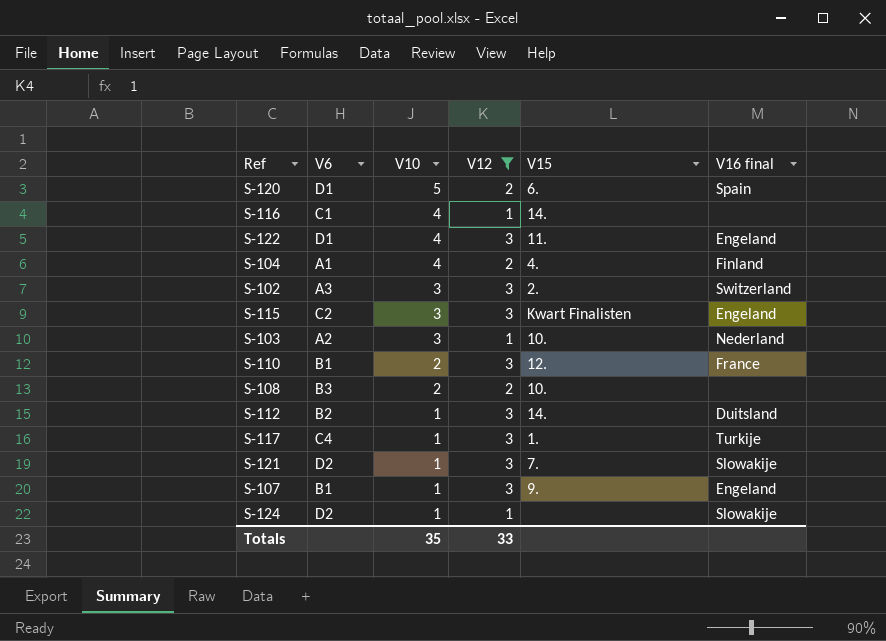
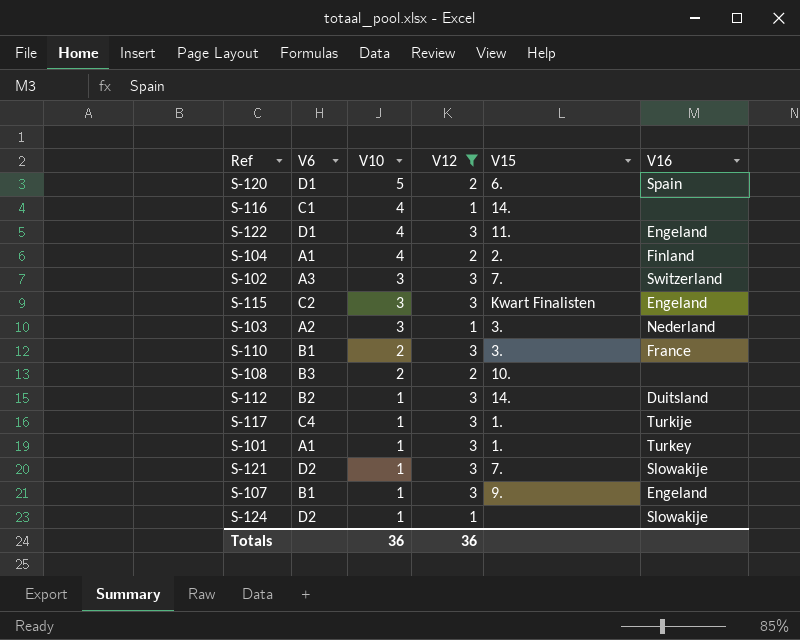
column name: V16 final -> V16
S-104 | V15: 4. -> 2.
S-102 | V15: 2. -> 7.
S-103 | V15: 10. -> 3.
S-110 | V15: 12. -> 3.
row S-101: none -> A1 | 1 | 3 | 1. | Turkey
Totals | V10: 35 -> 36
Totals | V12: 33 -> 36

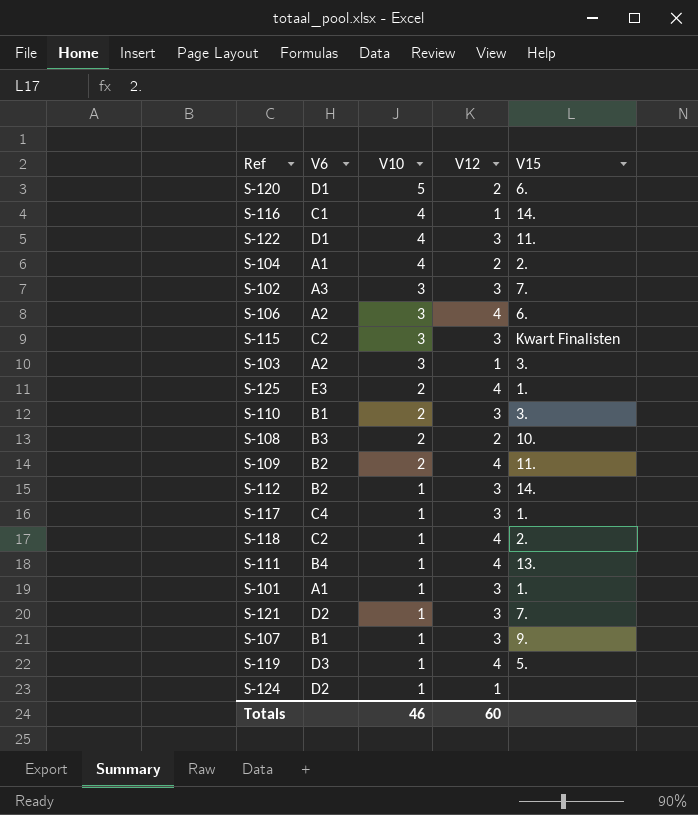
filter: V12 != 4 -> none
column V16 | position: 6 -> none
Totals | V10: 36 -> 46
Totals | V12: 36 -> 60

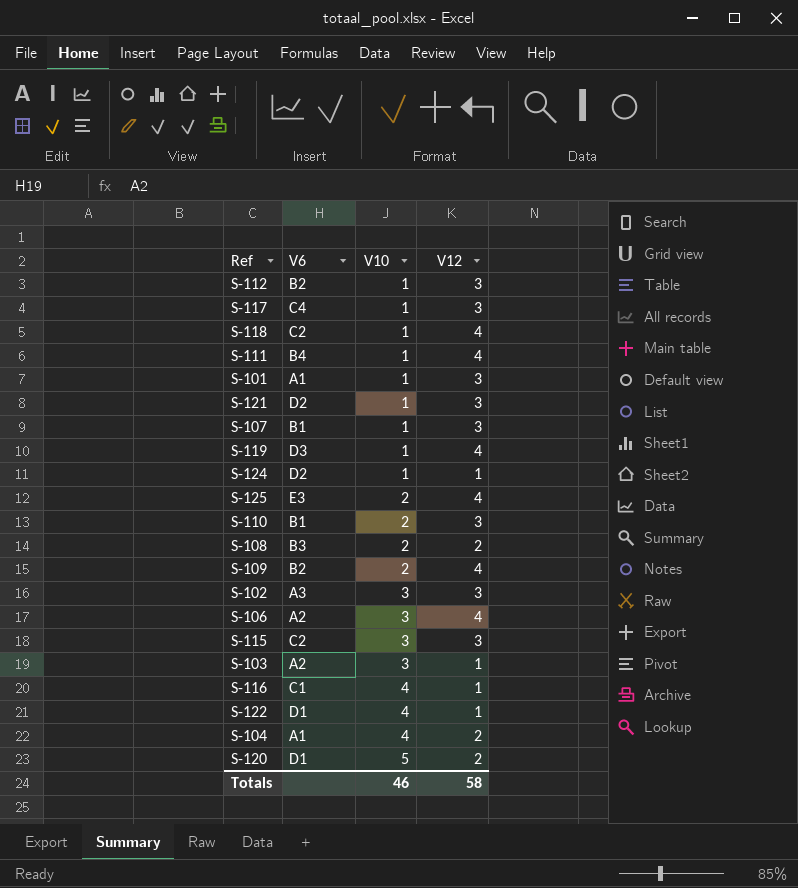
row order: V10 descending -> V10 ascending
column V15 | position: 5 -> none
S-122 | V12: 3 -> 1
Totals | V12: 60 -> 58

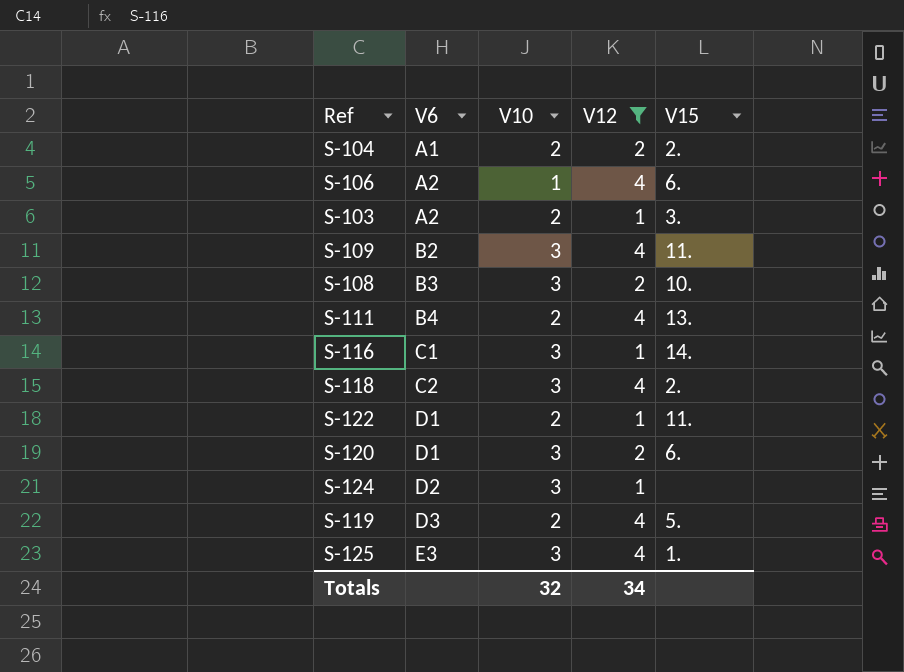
filter: none -> V12 != 3
row order: V10 ascending -> V6 ascending
column V15 | position: none -> 5
S-104 | V10: 4 -> 2
S-106 | V10: 3 -> 1
S-103 | V10: 3 -> 2
S-109 | V10: 2 -> 3
S-108 | V10: 2 -> 3
S-111 | V10: 1 -> 2
S-116 | V10: 4 -> 3
S-118 | V10: 1 -> 3
S-122 | V10: 4 -> 2
S-120 | V10: 5 -> 3
S-124 | V10: 1 -> 3
S-119 | V10: 1 -> 2
S-125 | V10: 2 -> 3
Totals | V10: 46 -> 32
Totals | V12: 58 -> 34

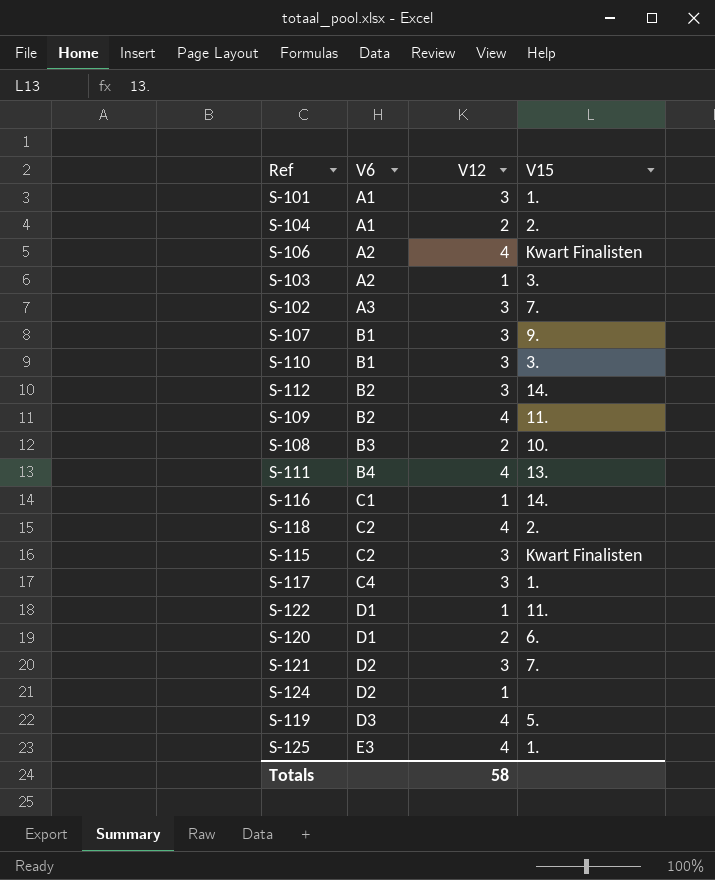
filter: V12 != 3 -> none
column V10 | position: 3 -> none
S-106 | V15: 6. -> Kwart Finalisten
Totals | V12: 34 -> 58

